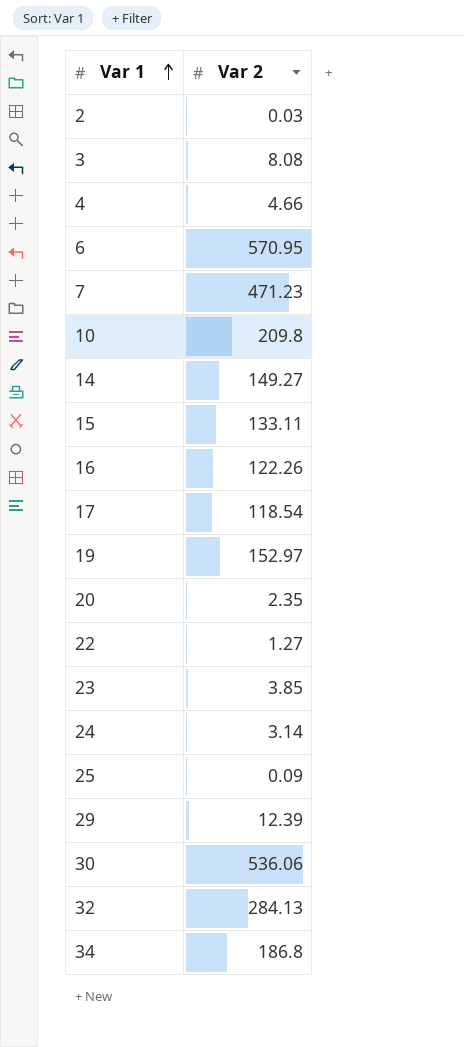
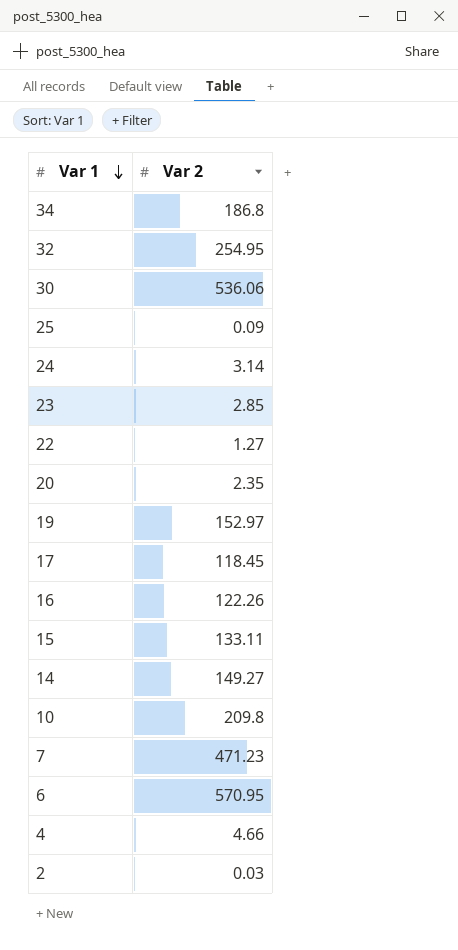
row order: Var 1 ascending -> Var 1 descending
row 3: 8.08 -> none
row 29: 12.39 -> none
32 | Var 2: 284.13 -> 254.95
23 | Var 2: 3.85 -> 2.85
17 | Var 2: 118.54 -> 118.45

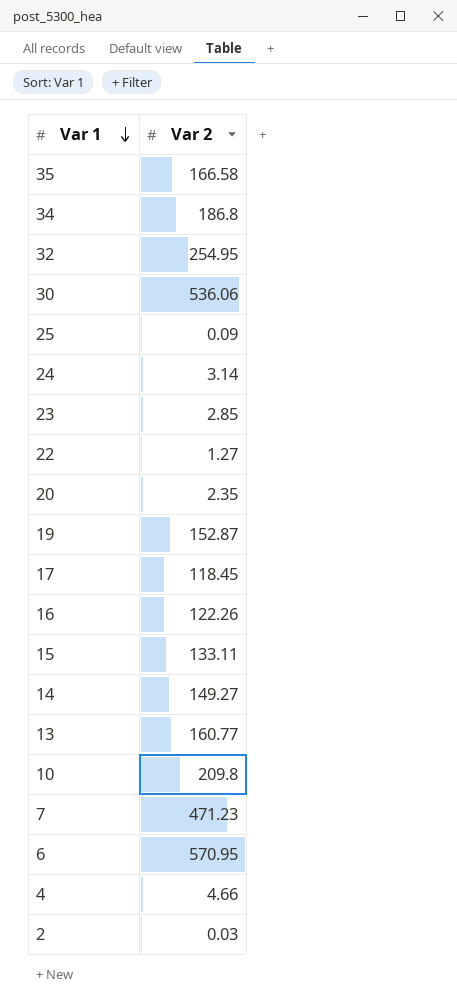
row 35: none -> 166.58
19 | Var 2: 152.97 -> 152.87
row 13: none -> 160.77

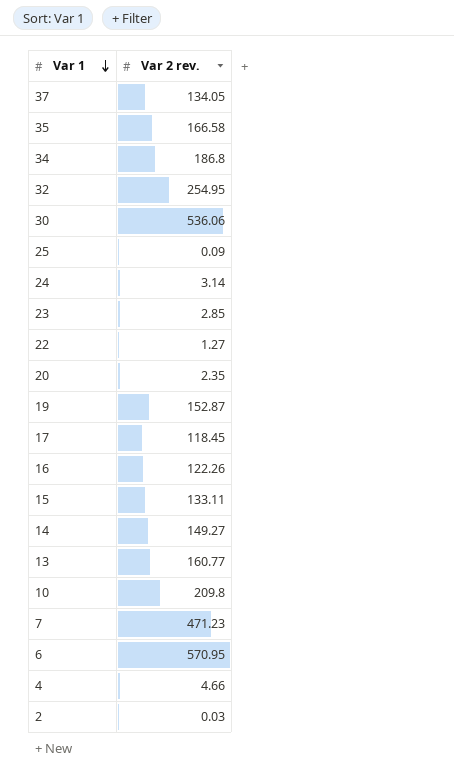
column name: Var 2 -> Var 2 rev.
row 37: none -> 134.05

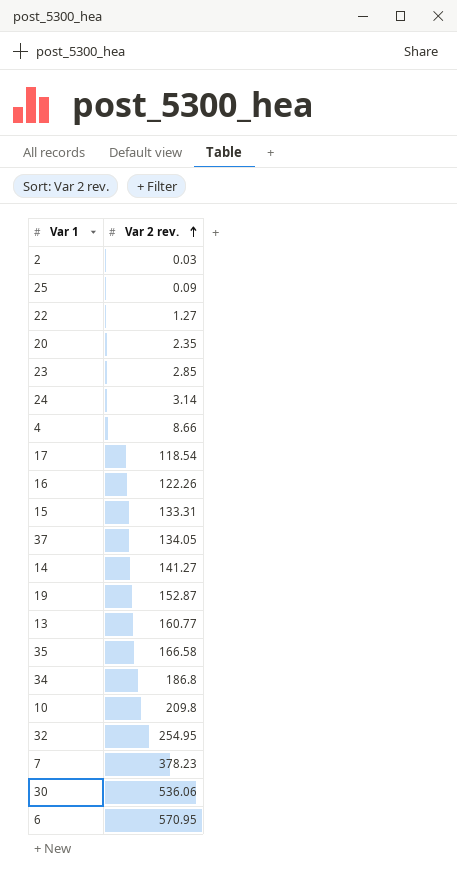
row order: Var 1 descending -> Var 2 rev. ascending
4 | Var 2 rev.: 4.66 -> 8.66
17 | Var 2 rev.: 118.45 -> 118.54
15 | Var 2 rev.: 133.11 -> 133.31
14 | Var 2 rev.: 149.27 -> 141.27
7 | Var 2 rev.: 471.23 -> 378.23

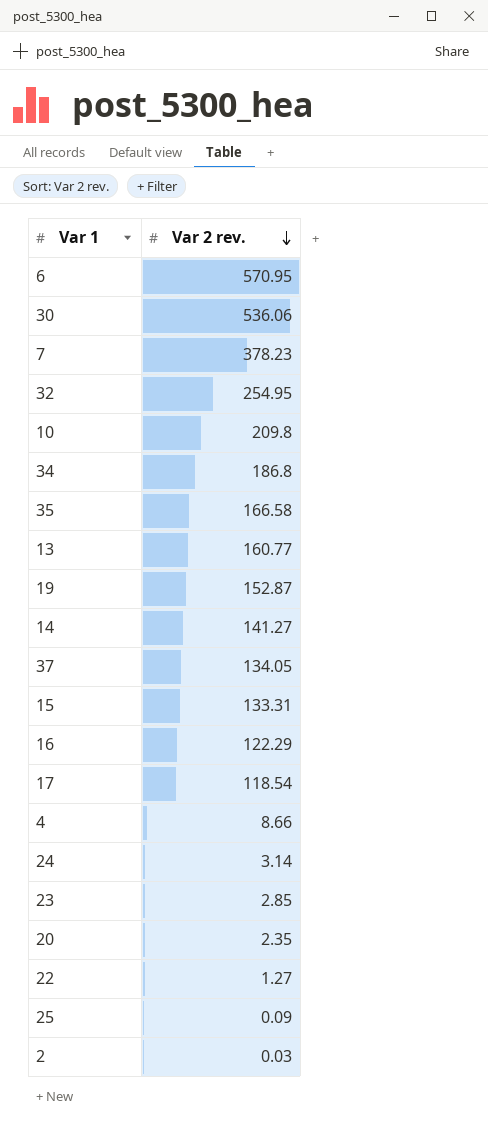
row order: Var 2 rev. ascending -> Var 2 rev. descending
16 | Var 2 rev.: 122.26 -> 122.29

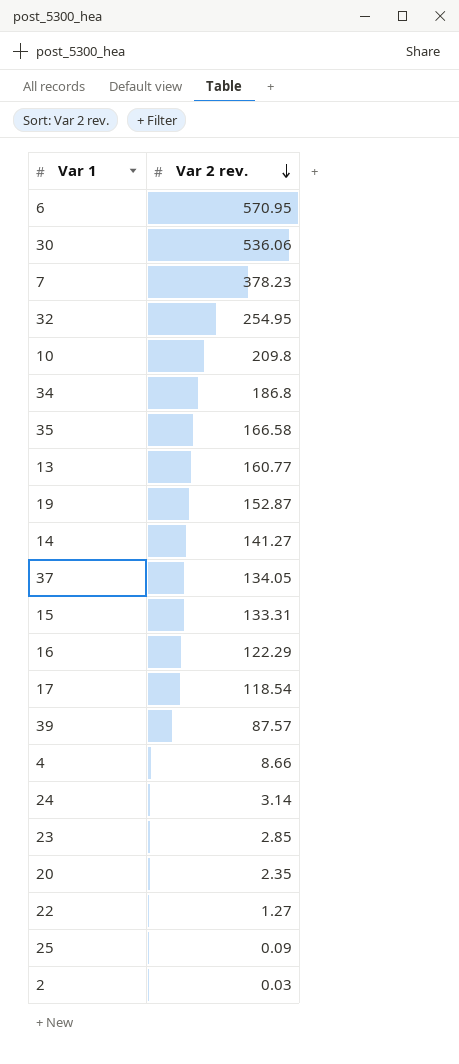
row 39: none -> 87.57

